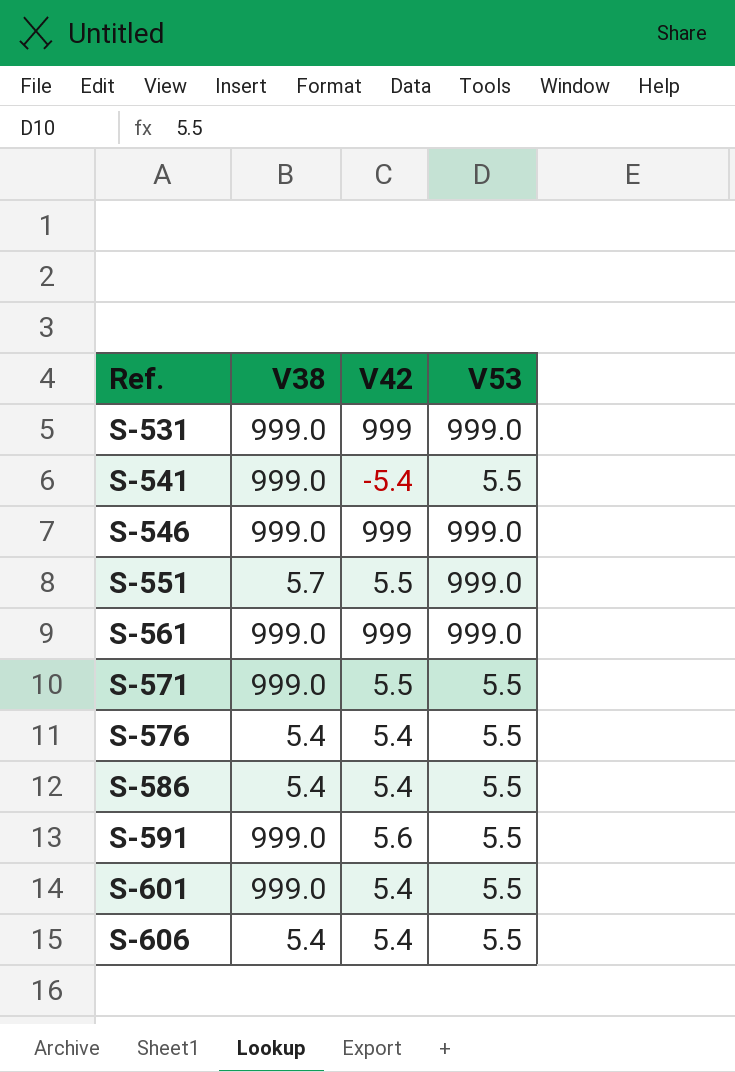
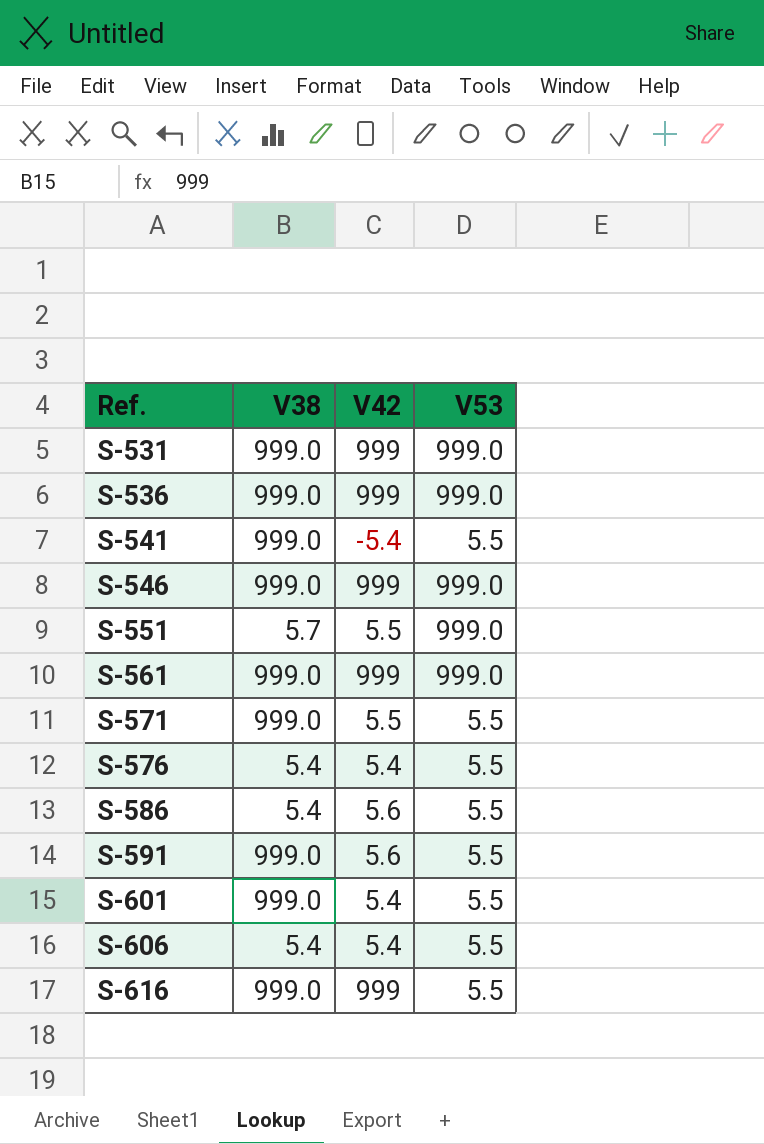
row S-536: none -> 999.0 | 999 | 999.0
S-586 | V42: 5.4 -> 5.6
row S-616: none -> 999.0 | 999 | 5.5

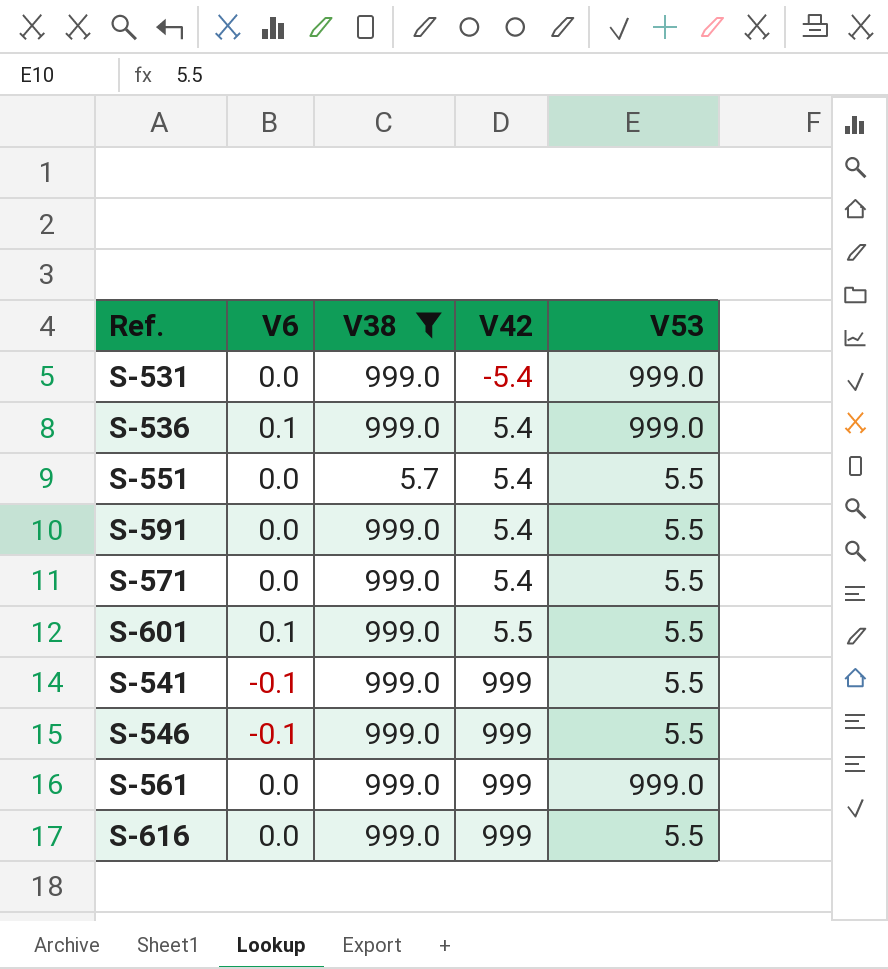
filter: none -> V38 != 5.4
row order: Ref. ascending -> V42 ascending
column V6 | position: none -> 2
S-531 | V42: 999 -> -5.4
S-536 | V42: 999 -> 5.4
S-551 | V42: 5.5 -> 5.4
S-551 | V53: 999.0 -> 5.5
S-591 | V42: 5.6 -> 5.4
S-571 | V42: 5.5 -> 5.4
S-601 | V42: 5.4 -> 5.5
S-541 | V42: -5.4 -> 999
S-546 | V53: 999.0 -> 5.5

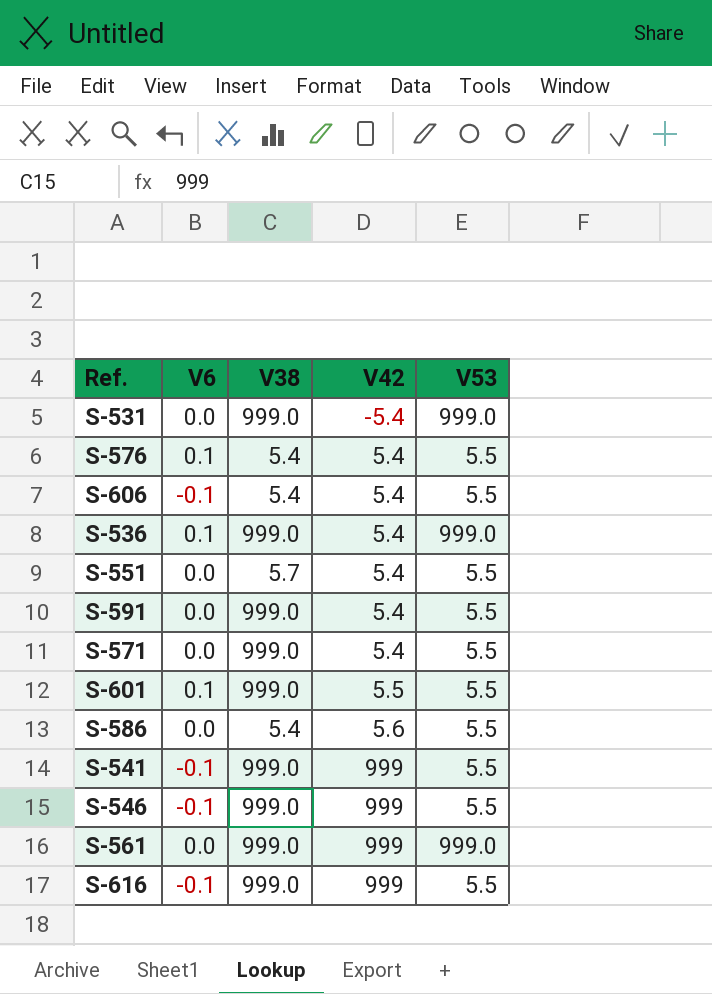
filter: V38 != 5.4 -> none
S-616 | V6: 0.0 -> -0.1

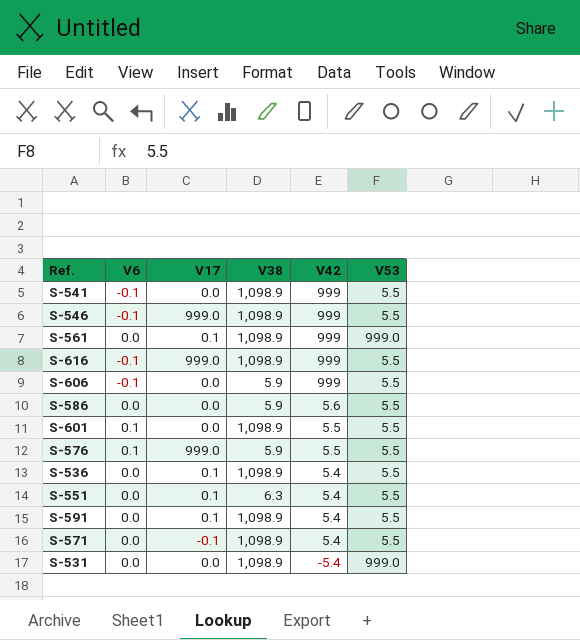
row order: V42 ascending -> V42 descending
column V17 | position: none -> 3
S-541 | V38: 999.0 -> 1,098.9
S-546 | V38: 999.0 -> 1,098.9
S-561 | V38: 999.0 -> 1,098.9
S-616 | V38: 999.0 -> 1,098.9
S-606 | V38: 5.4 -> 5.9
S-606 | V42: 5.4 -> 999
S-586 | V38: 5.4 -> 5.9
S-601 | V38: 999.0 -> 1,098.9
S-576 | V38: 5.4 -> 5.9
S-576 | V42: 5.4 -> 5.5
S-536 | V6: 0.1 -> 0.0
S-536 | V38: 999.0 -> 1,098.9
S-536 | V53: 999.0 -> 5.5
S-551 | V38: 5.7 -> 6.3
S-591 | V38: 999.0 -> 1,098.9
S-571 | V38: 999.0 -> 1,098.9
S-531 | V38: 999.0 -> 1,098.9

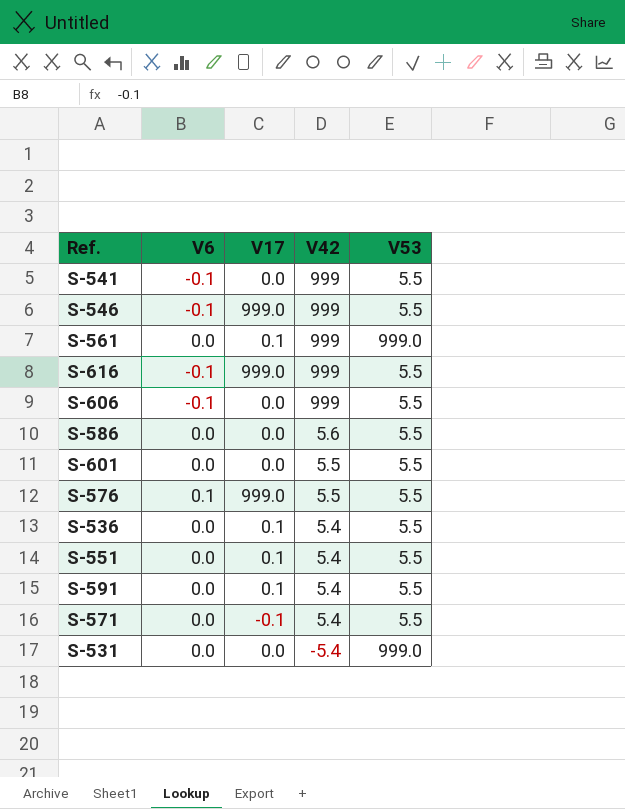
column V38 | position: 4 -> none
S-601 | V6: 0.1 -> 0.0

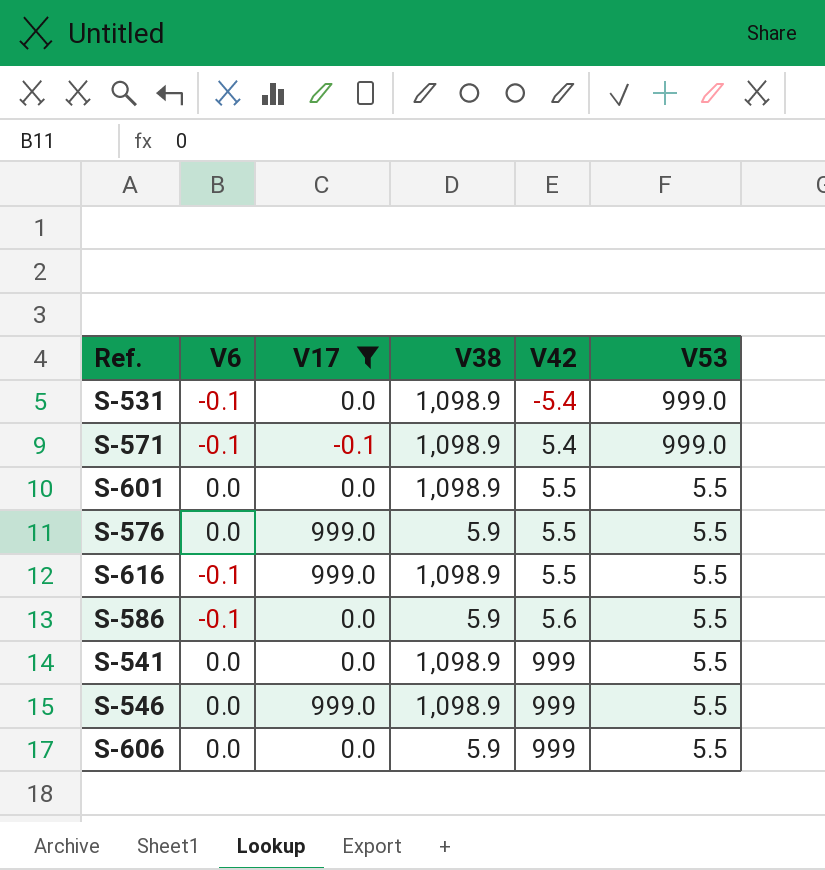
filter: none -> V17 != 0.1
row order: V42 descending -> V42 ascending
column V38 | position: none -> 4
S-531 | V6: 0.0 -> -0.1
S-571 | V6: 0.0 -> -0.1
S-571 | V53: 5.5 -> 999.0
S-576 | V6: 0.1 -> 0.0
S-616 | V42: 999 -> 5.5
S-586 | V6: 0.0 -> -0.1
S-541 | V6: -0.1 -> 0.0
S-546 | V6: -0.1 -> 0.0
S-606 | V6: -0.1 -> 0.0

